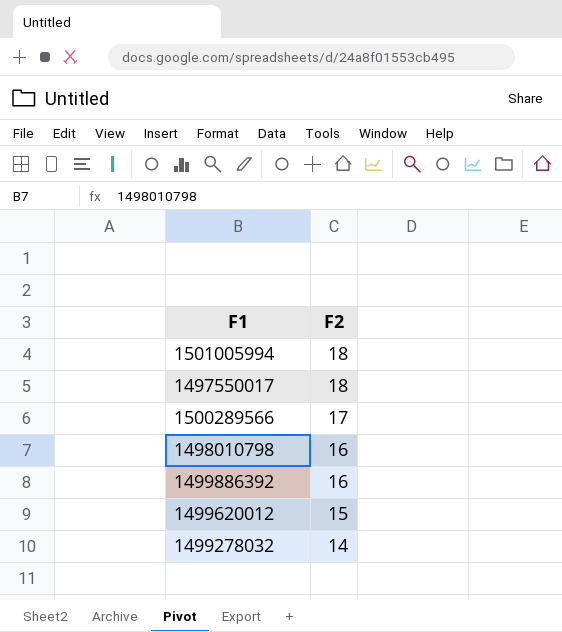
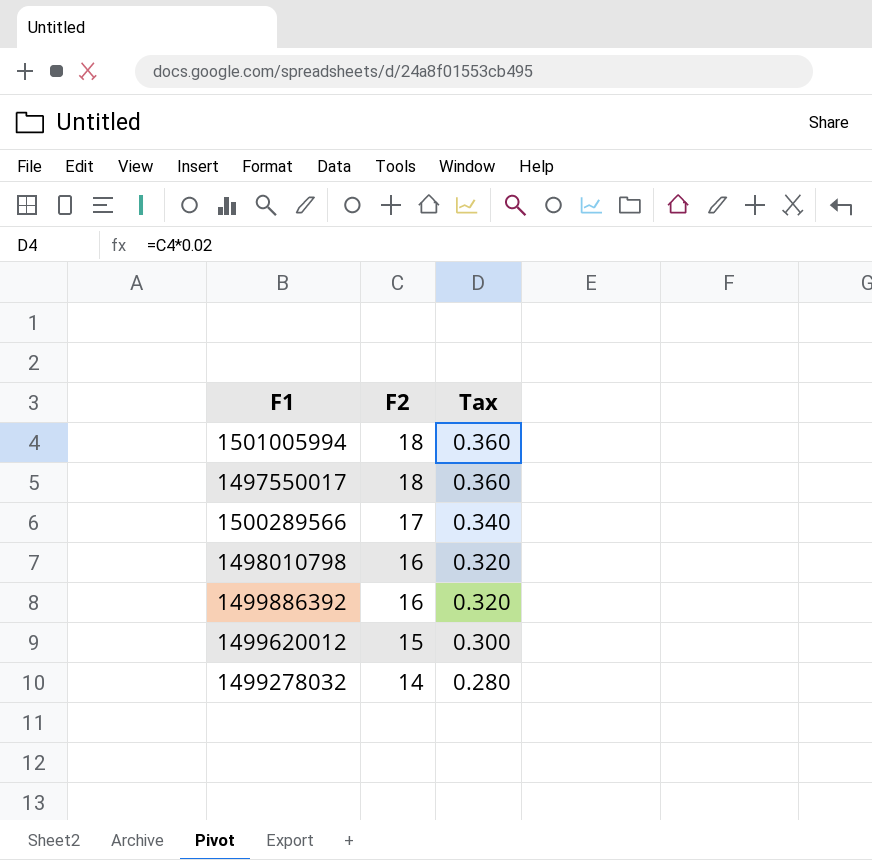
column Tax | formula: none -> [F2] * 0.02

